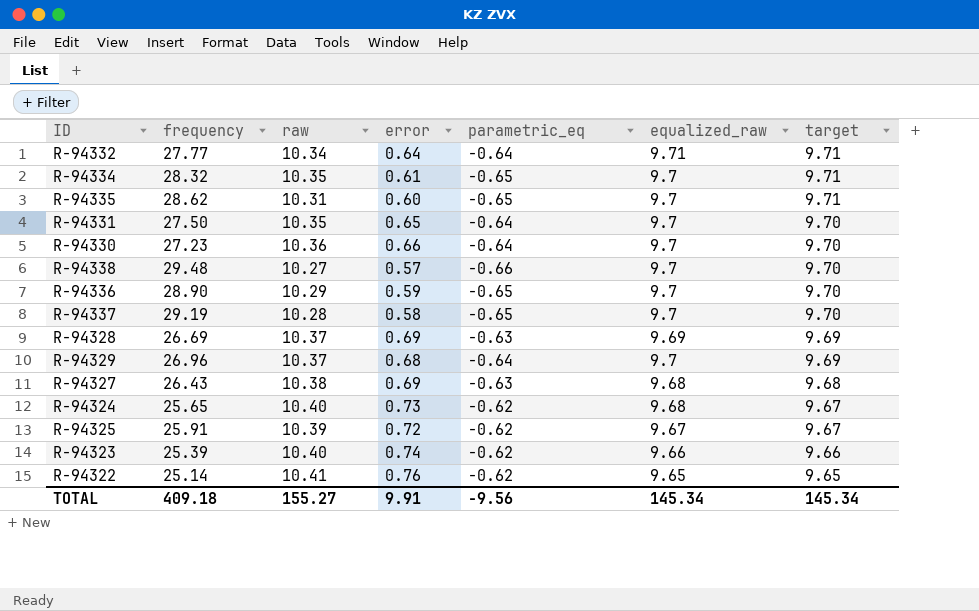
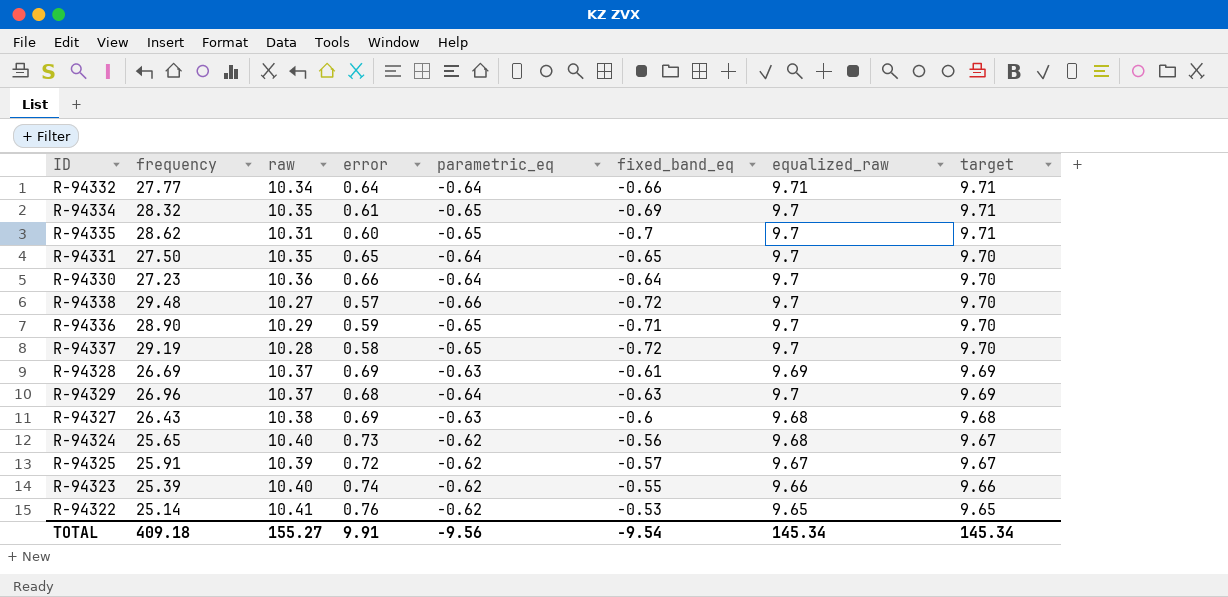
column fixed_band_eq | position: none -> 6

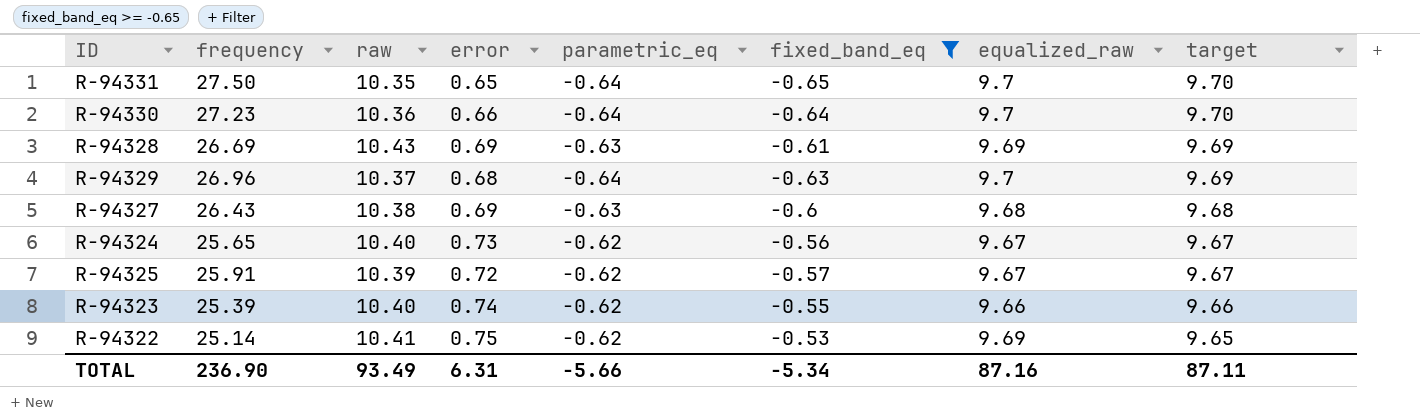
filter: none -> fixed_band_eq >= -0.65
R-94328 | raw: 10.37 -> 10.43
R-94324 | equalized_raw: 9.68 -> 9.67
R-94322 | error: 0.76 -> 0.75
R-94322 | equalized_raw: 9.65 -> 9.69
TOTAL | frequency: 409.18 -> 236.90
TOTAL | raw: 155.27 -> 93.49
TOTAL | error: 9.91 -> 6.31
TOTAL | parametric_eq: -9.56 -> -5.66
TOTAL | fixed_band_eq: -9.54 -> -5.34
TOTAL | equalized_raw: 145.34 -> 87.16
TOTAL | target: 145.34 -> 87.11

